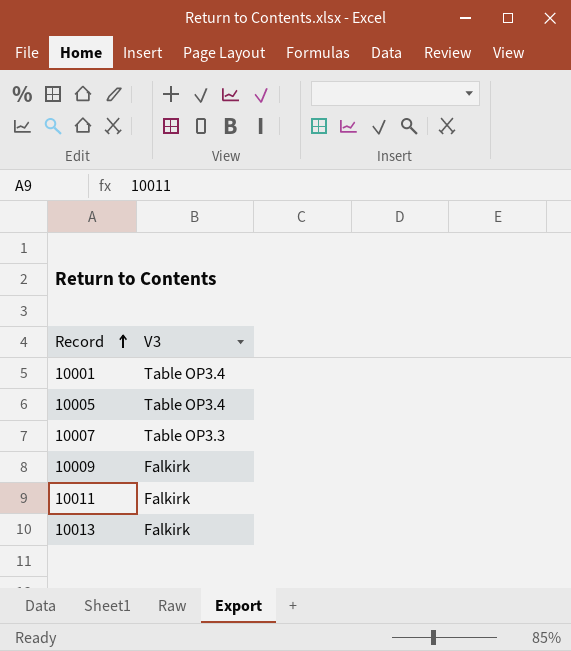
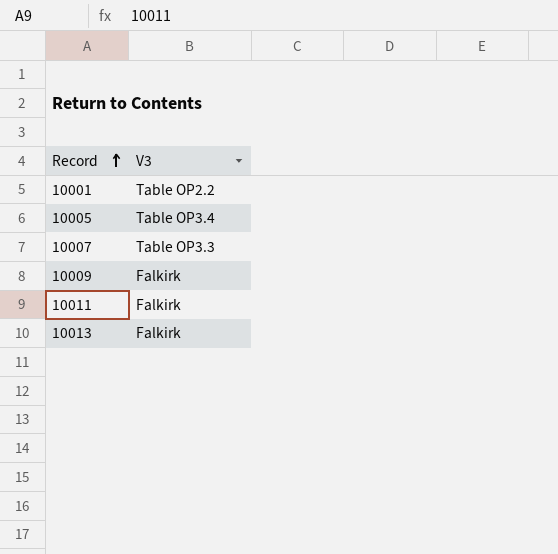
10001 | V3: Table OP3.4 -> Table OP2.2

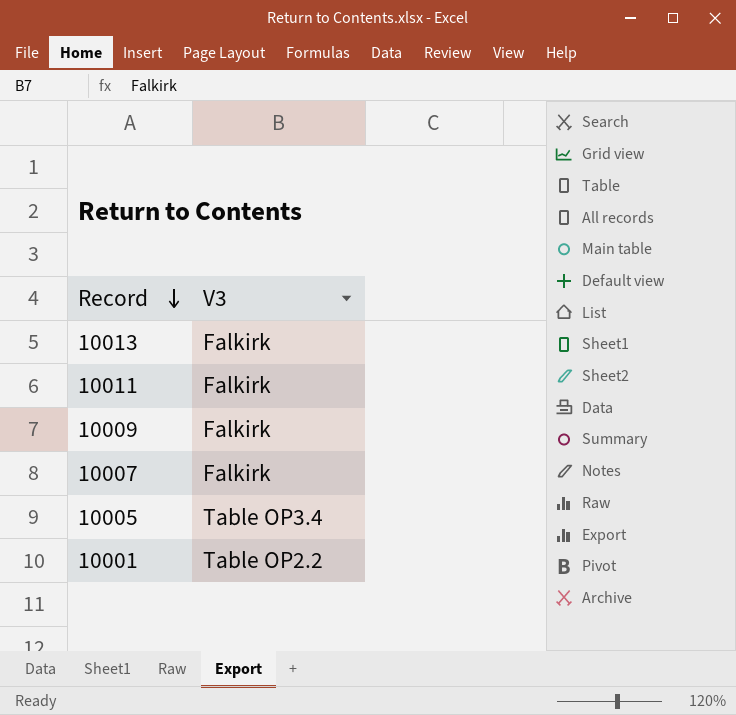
row order: Record ascending -> Record descending
10007 | V3: Table OP3.3 -> Falkirk

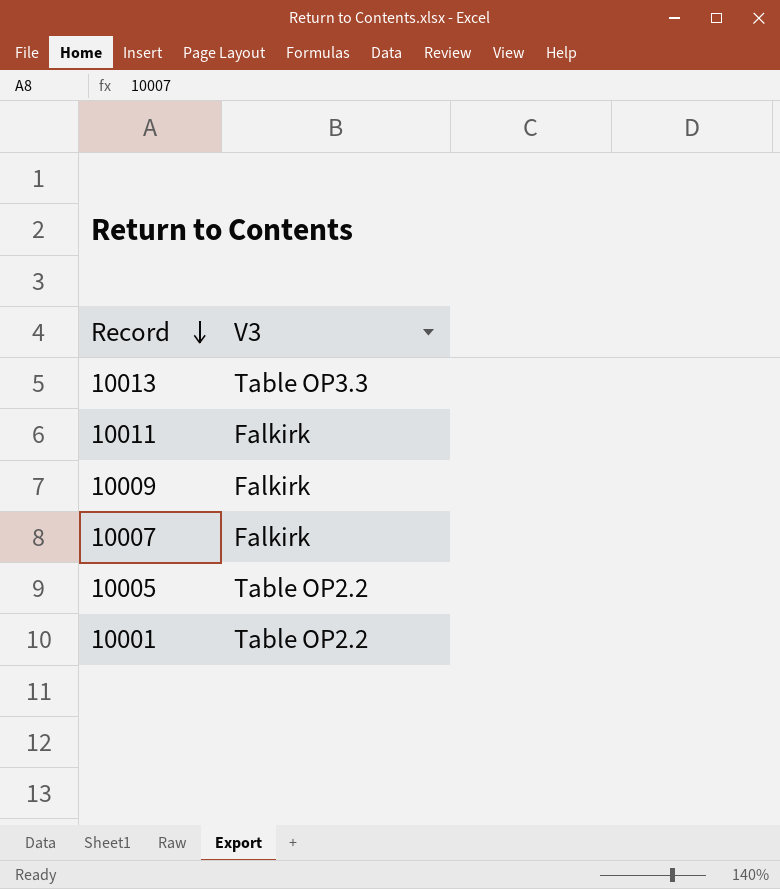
10013 | V3: Falkirk -> Table OP3.3
10005 | V3: Table OP3.4 -> Table OP2.2

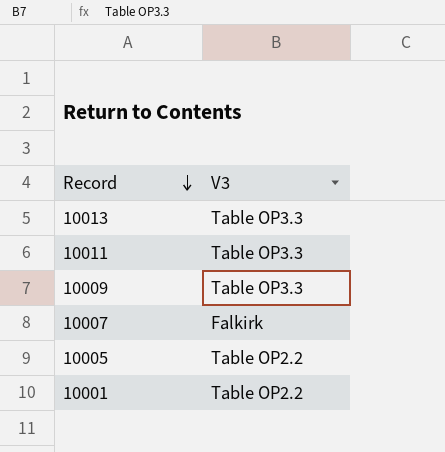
10011 | V3: Falkirk -> Table OP3.3
10009 | V3: Falkirk -> Table OP3.3

